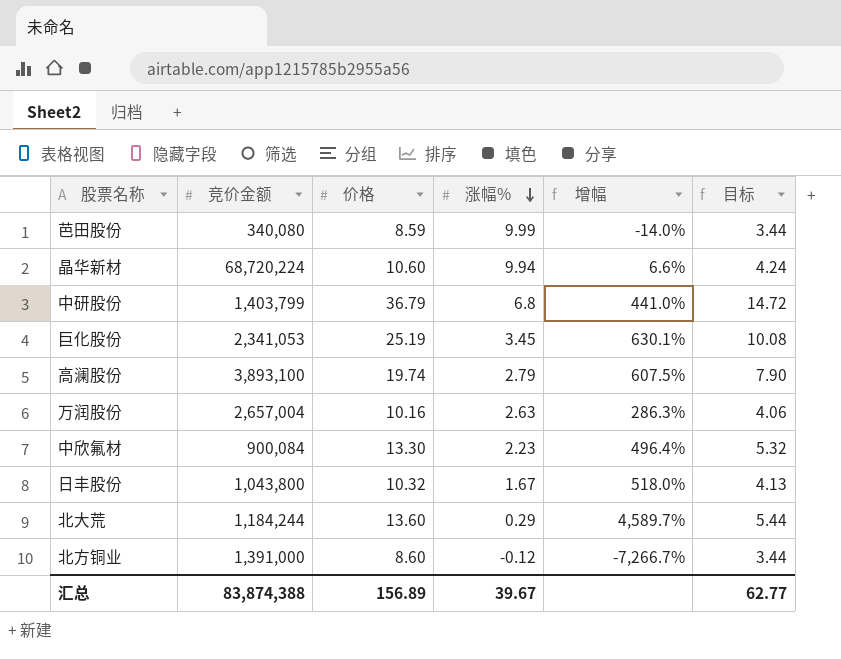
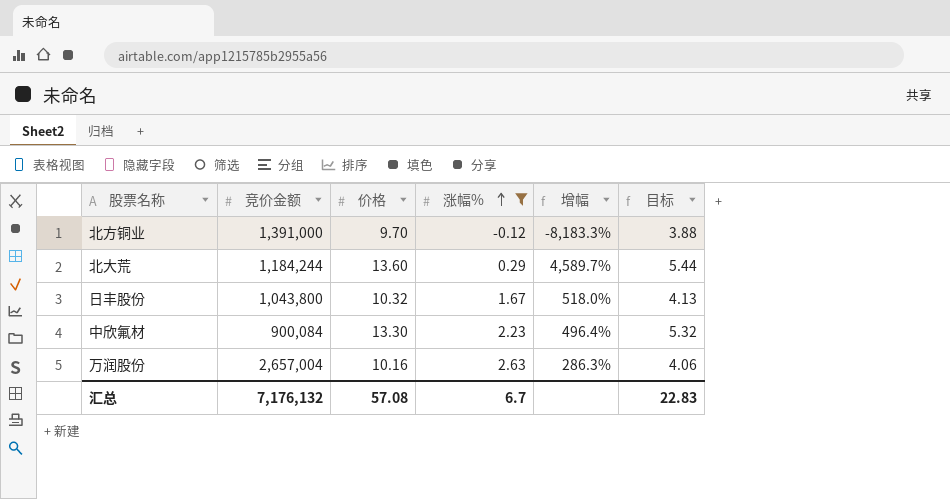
filter: none -> 涨幅% <= 2.63
row order: 涨幅% descending -> 涨幅% ascending
北方铜业 | 价格: 8.60 -> 9.70
北方铜业 | 增幅: -7,266.7% -> -8,183.3%
北方铜业 | 目标: 3.44 -> 3.88
汇总 | 竞价金额: 83,874,388 -> 7,176,132
汇总 | 价格: 156.89 -> 57.08
汇总 | 涨幅%: 39.67 -> 6.7
汇总 | 目标: 62.77 -> 22.83

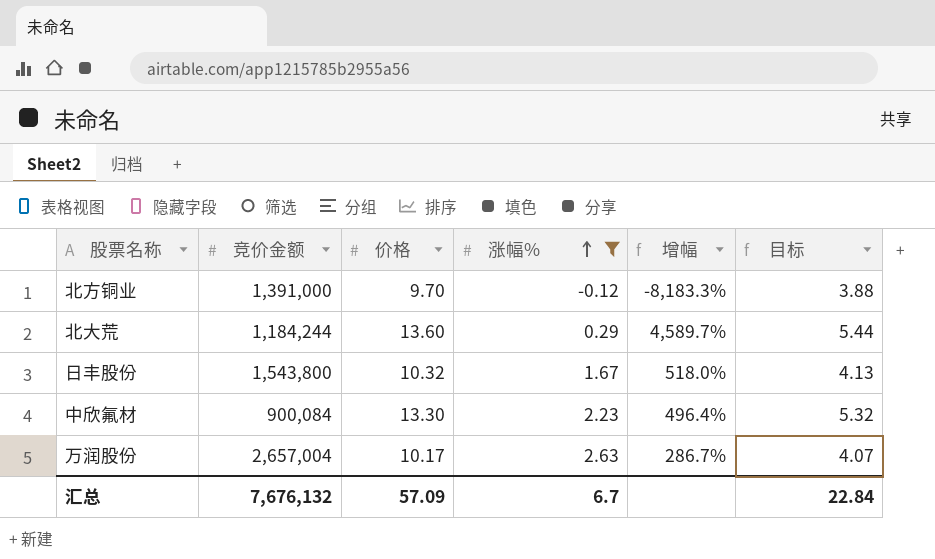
日丰股份 | 竞价金额: 1,043,800 -> 1,543,800
万润股份 | 价格: 10.16 -> 10.17
万润股份 | 增幅: 286.3% -> 286.7%
万润股份 | 目标: 4.06 -> 4.07
汇总 | 竞价金额: 7,176,132 -> 7,676,132
汇总 | 价格: 57.08 -> 57.09
汇总 | 目标: 22.83 -> 22.84

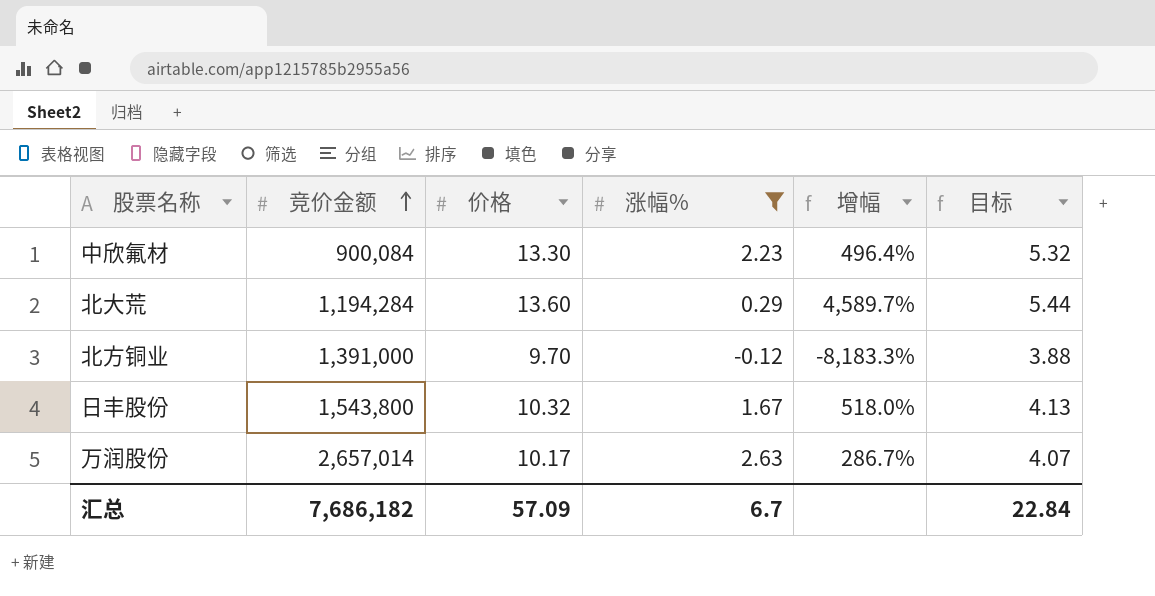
row order: 涨幅% ascending -> 竞价金额 ascending
北大荒 | 竞价金额: 1,184,244 -> 1,194,284
万润股份 | 竞价金额: 2,657,004 -> 2,657,014
汇总 | 竞价金额: 7,676,132 -> 7,686,182

